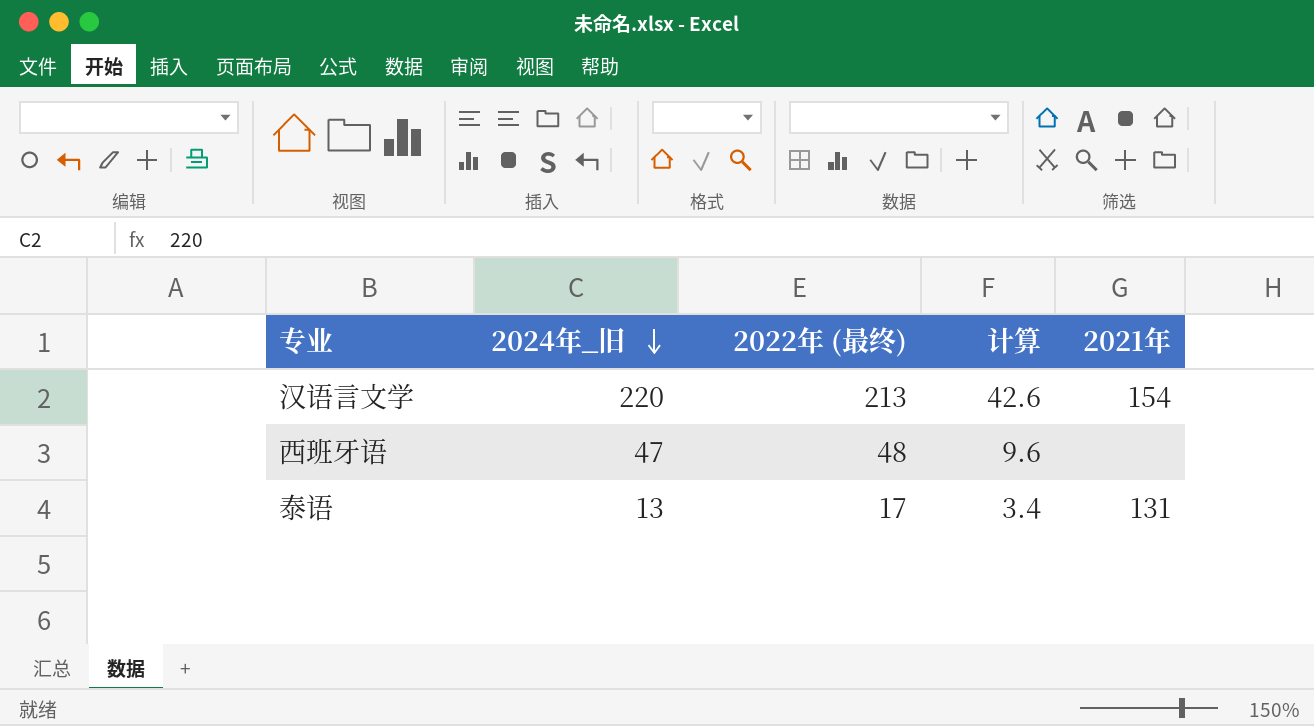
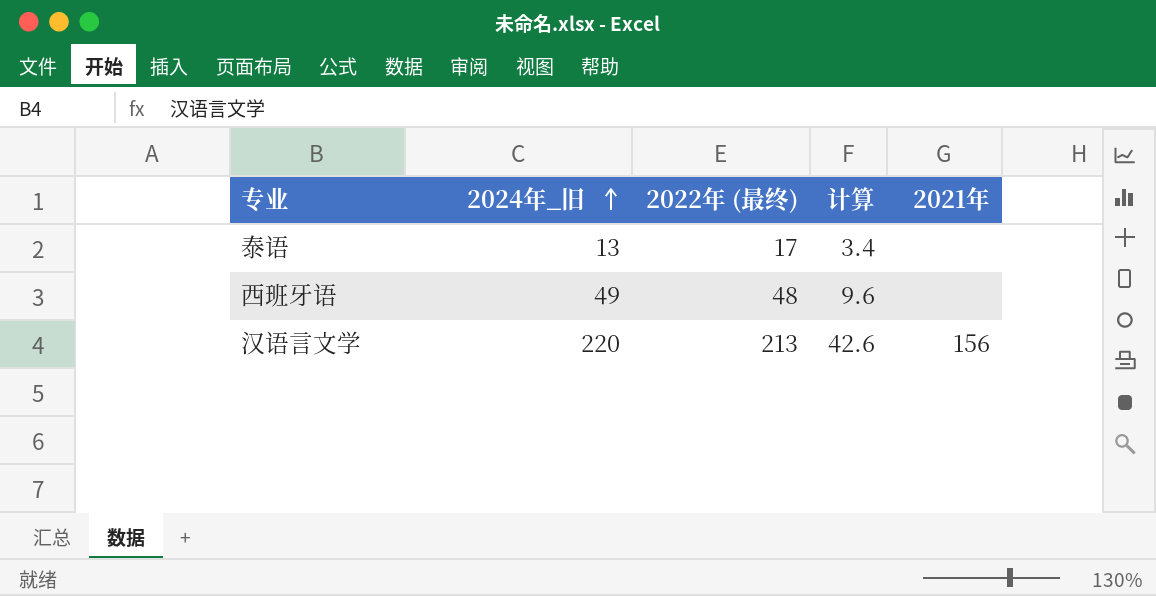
row order: 2024年_旧 descending -> 2024年_旧 ascending
泰语 | 2021年: 131 -> none
西班牙语 | 2024年_旧: 47 -> 49
汉语言文学 | 2021年: 154 -> 156

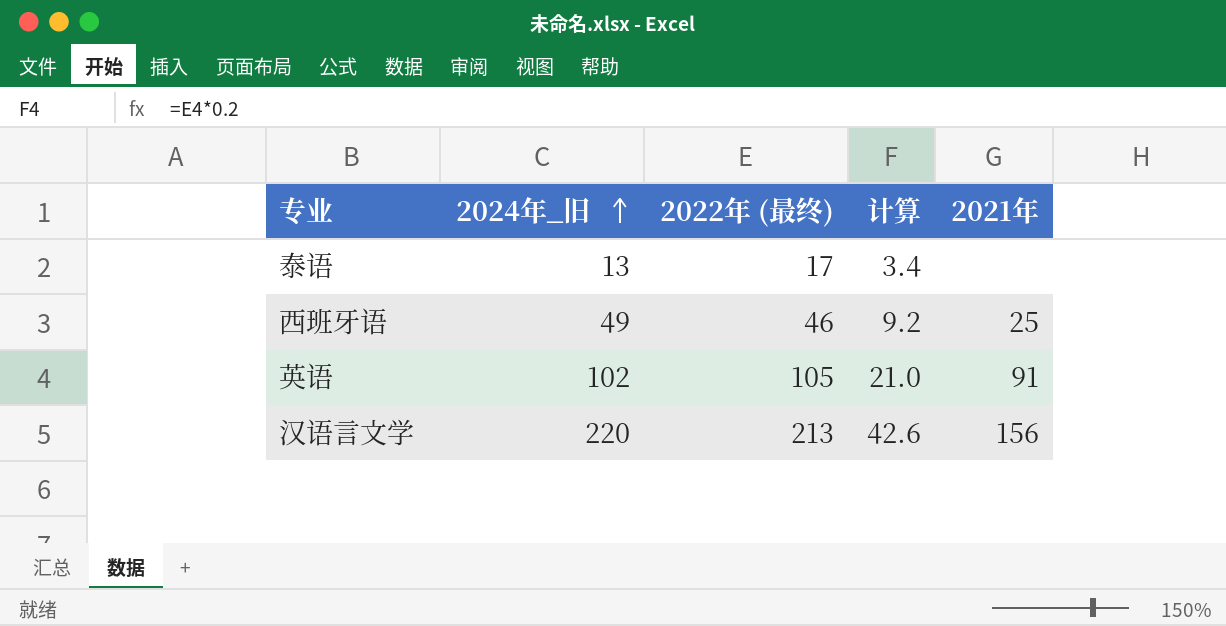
西班牙语 | 2022年 (最终): 48 -> 46
西班牙语 | 计算: 9.6 -> 9.2
西班牙语 | 2021年: none -> 25
row 英语: none -> 102 | 105 | 21.0 | 91

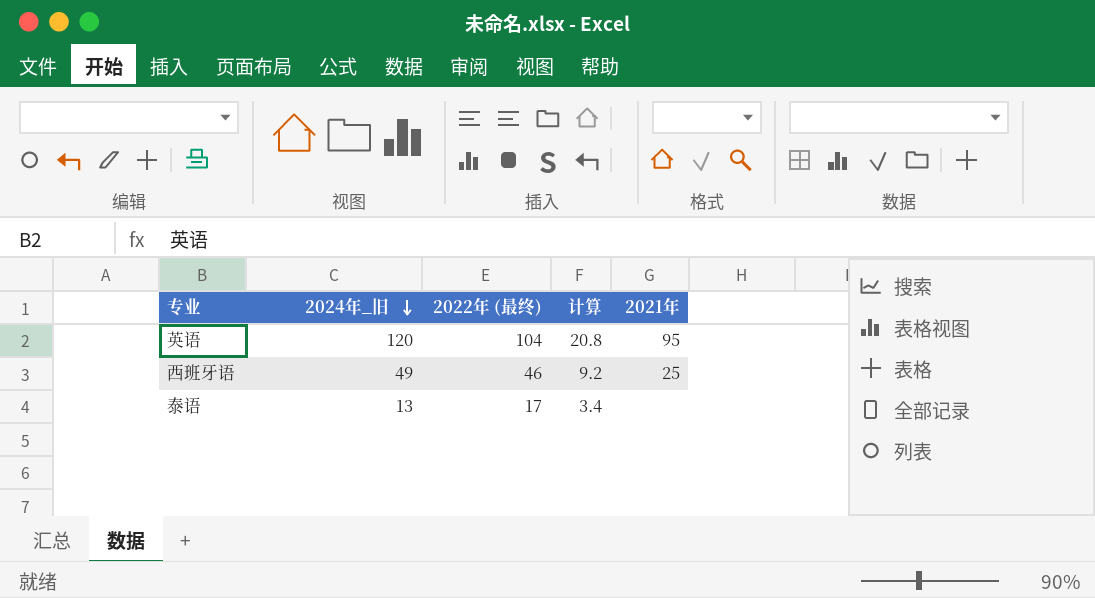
row order: 2024年_旧 ascending -> 2024年_旧 descending
row 汉语言文学: 220 | 213 | 42.6 | 156 -> none
英语 | 2024年_旧: 102 -> 120
英语 | 2022年 (最终): 105 -> 104
英语 | 计算: 21.0 -> 20.8
英语 | 2021年: 91 -> 95

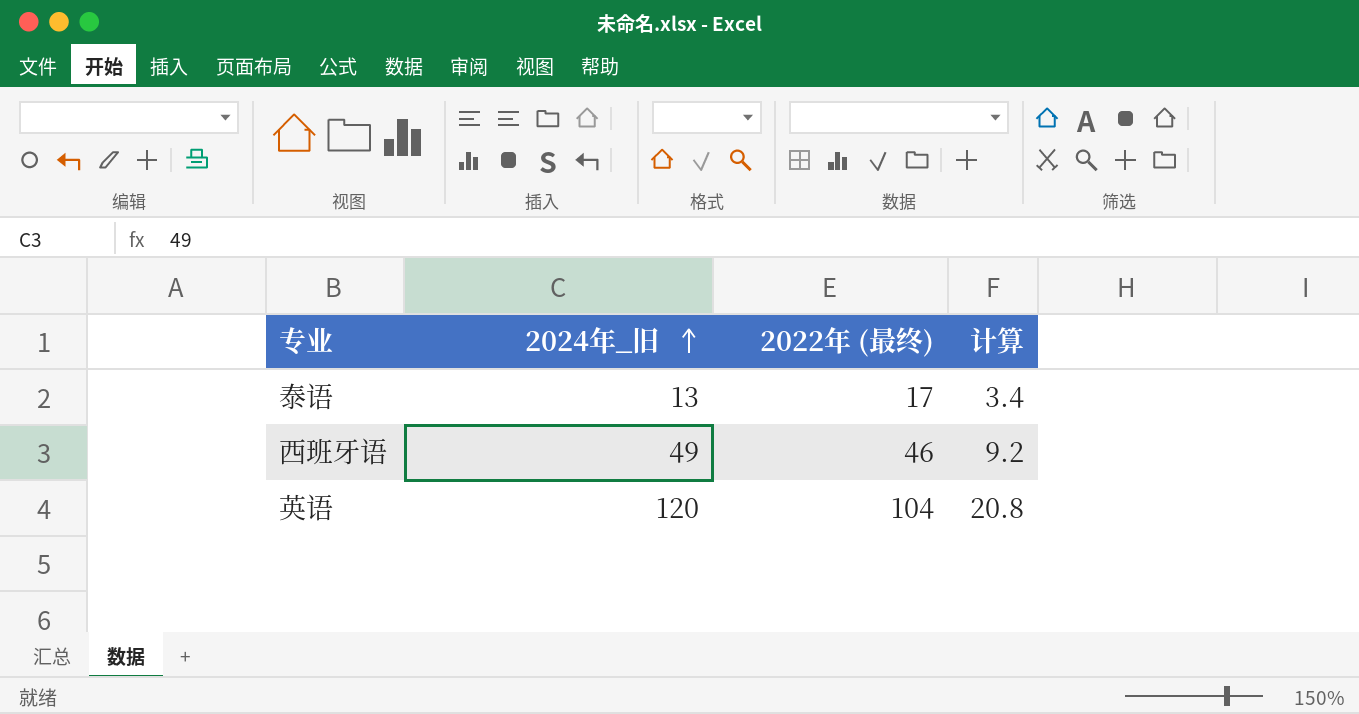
row order: 2024年_旧 descending -> 2024年_旧 ascending
column 2021年 | position: 5 -> none

